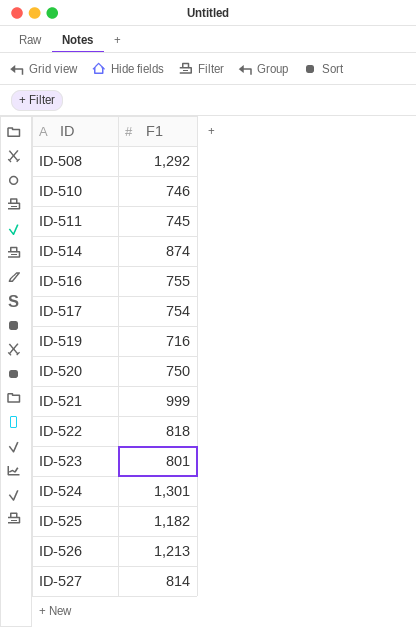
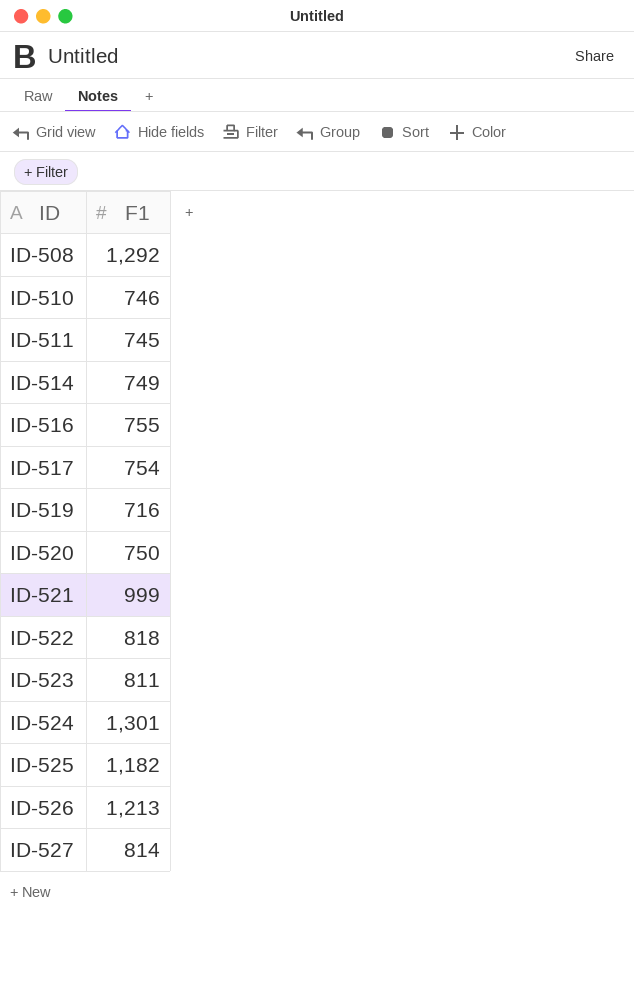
ID-514 | F1: 874 -> 749
ID-523 | F1: 801 -> 811

